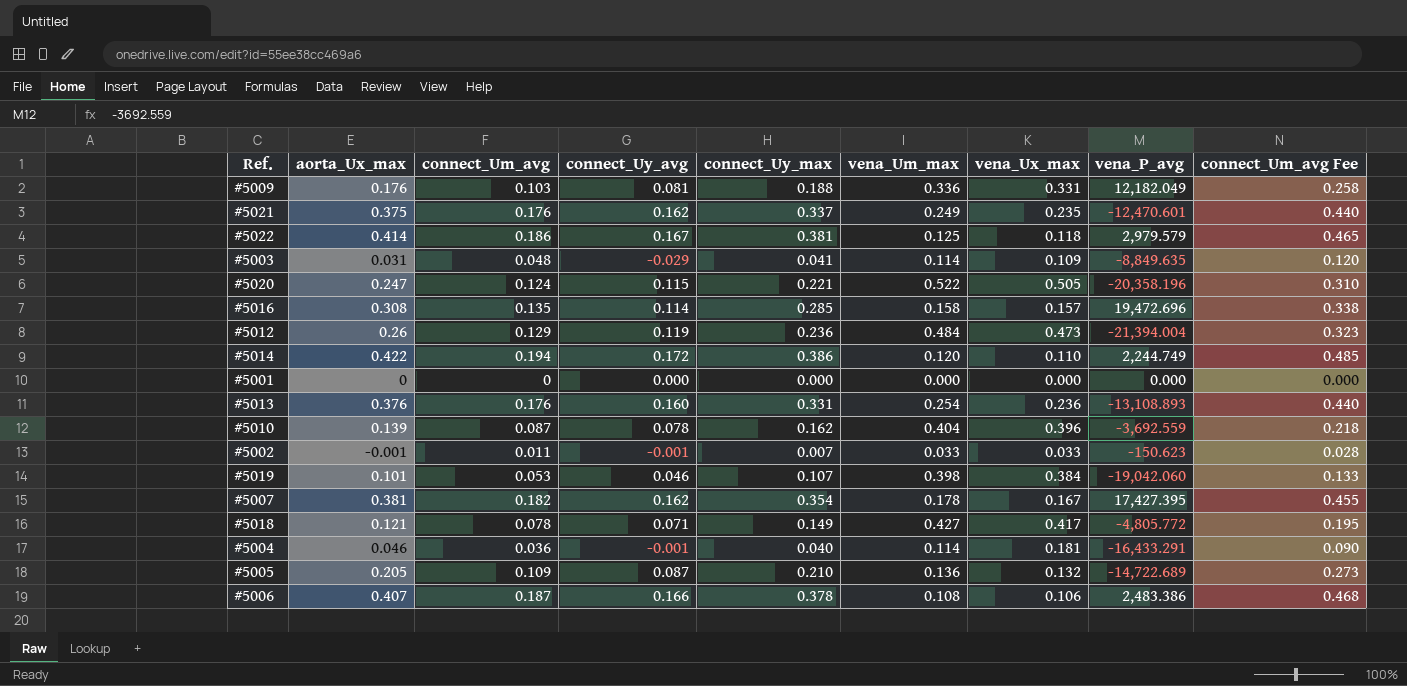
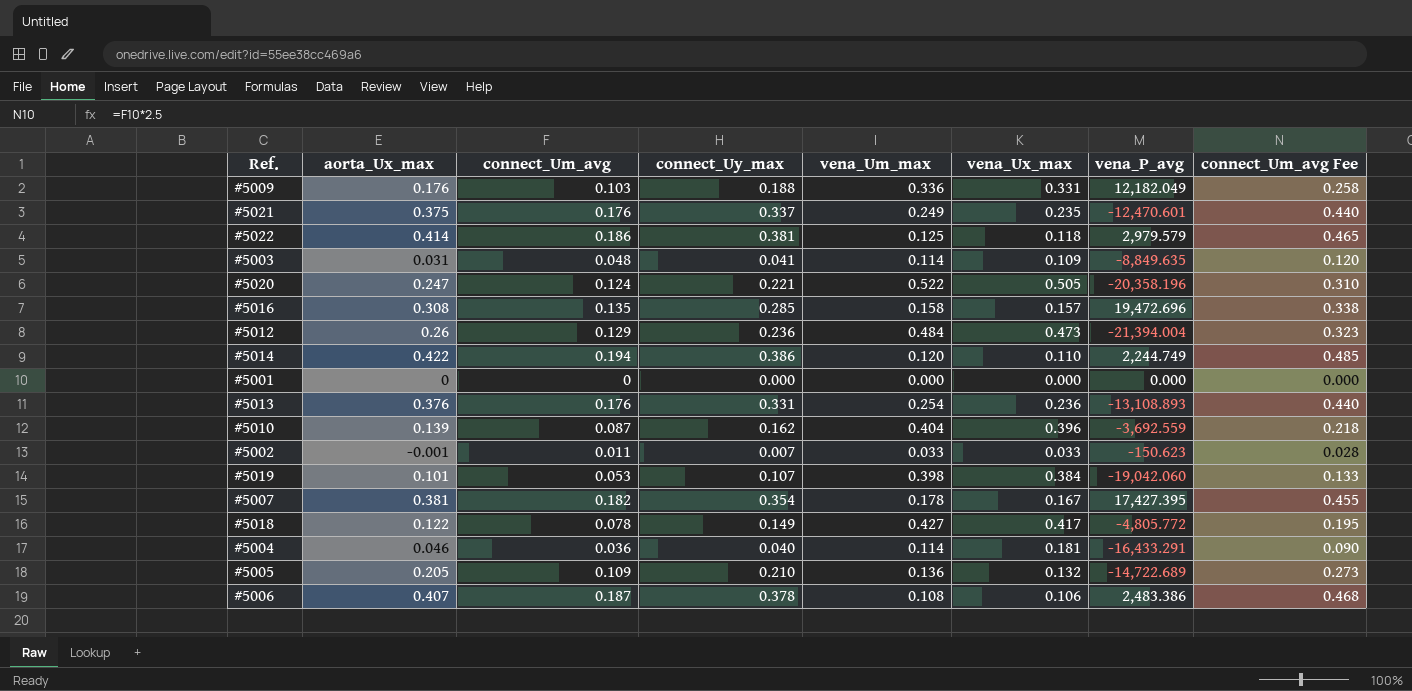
column connect_Uy_avg | position: 4 -> none
#5018 | aorta_Ux_max: 0.121 -> 0.122

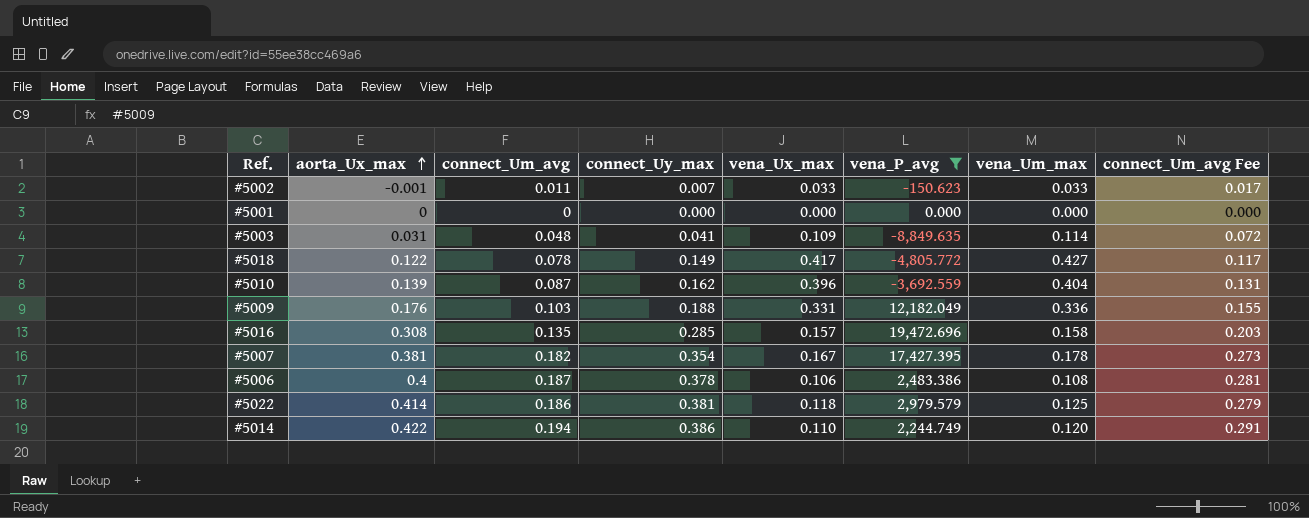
filter: none -> vena_P_avg >= -8,849.635
row order: none -> aorta_Ux_max ascending
column vena_Um_max | position: 5 -> 7
column connect_Um_avg Fee | formula: [connect_Um_avg] * 2.5 -> [connect_Um_avg] * 1.5
#5006 | aorta_Ux_max: 0.407 -> 0.4

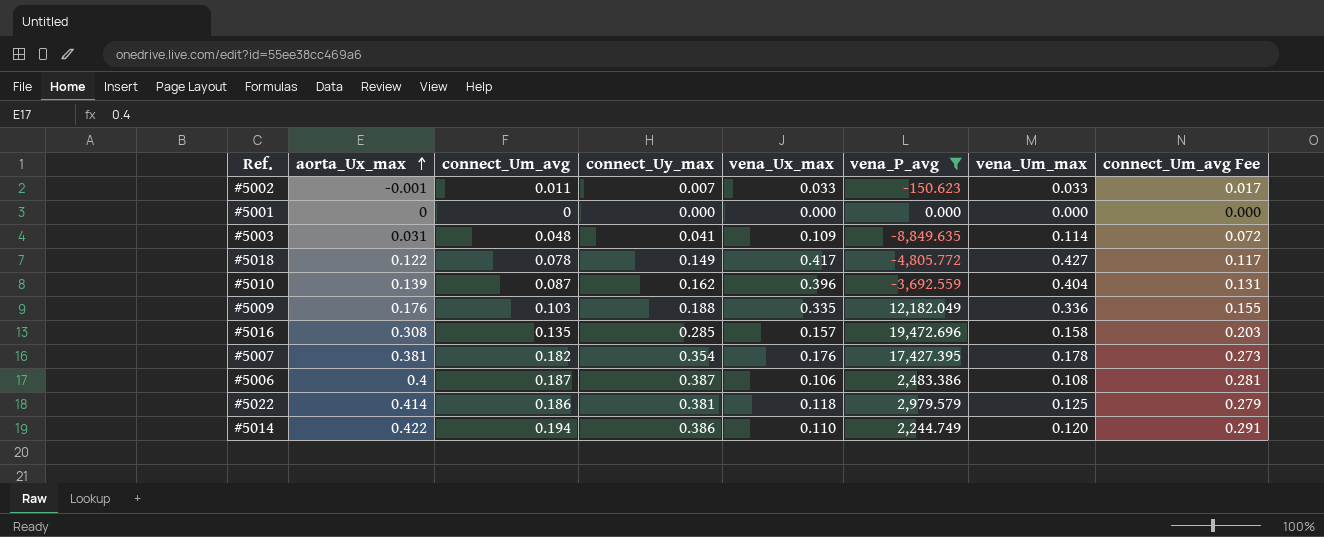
#5009 | vena_Ux_max: 0.331 -> 0.335
#5007 | vena_Ux_max: 0.167 -> 0.176
#5006 | connect_Uy_max: 0.378 -> 0.387

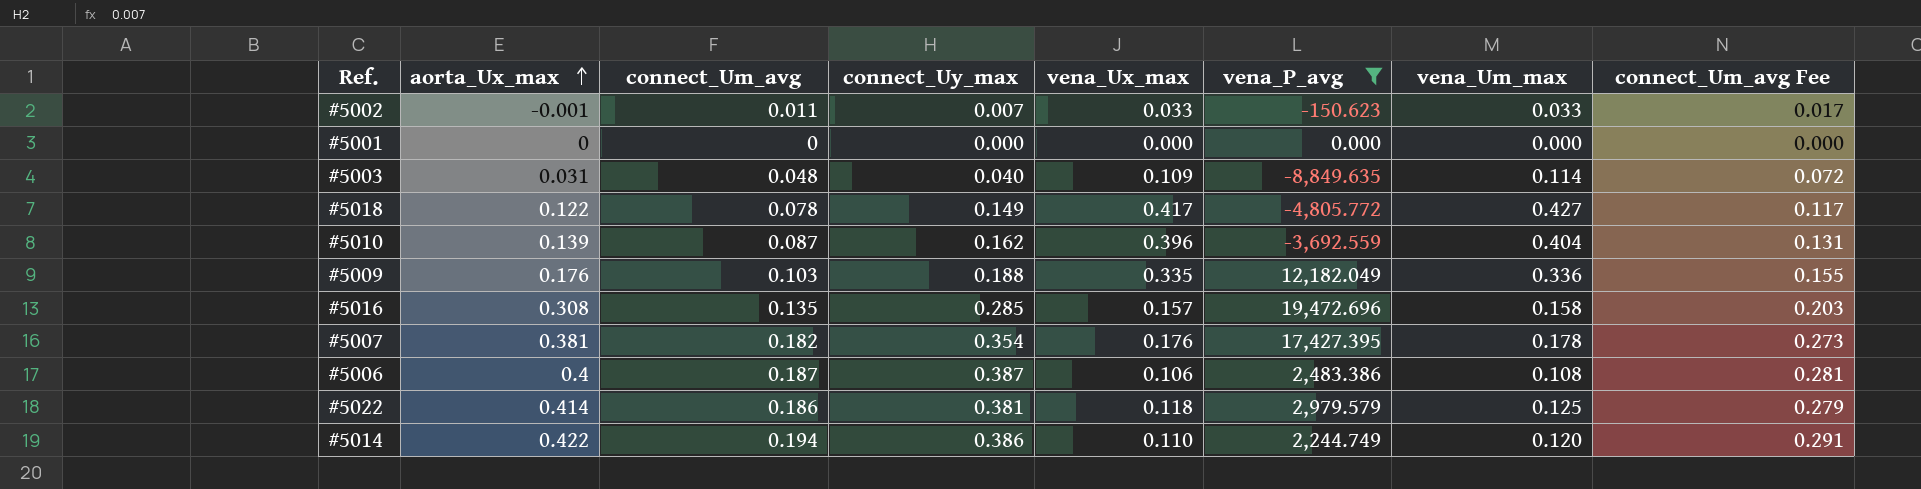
#5003 | connect_Uy_max: 0.041 -> 0.040

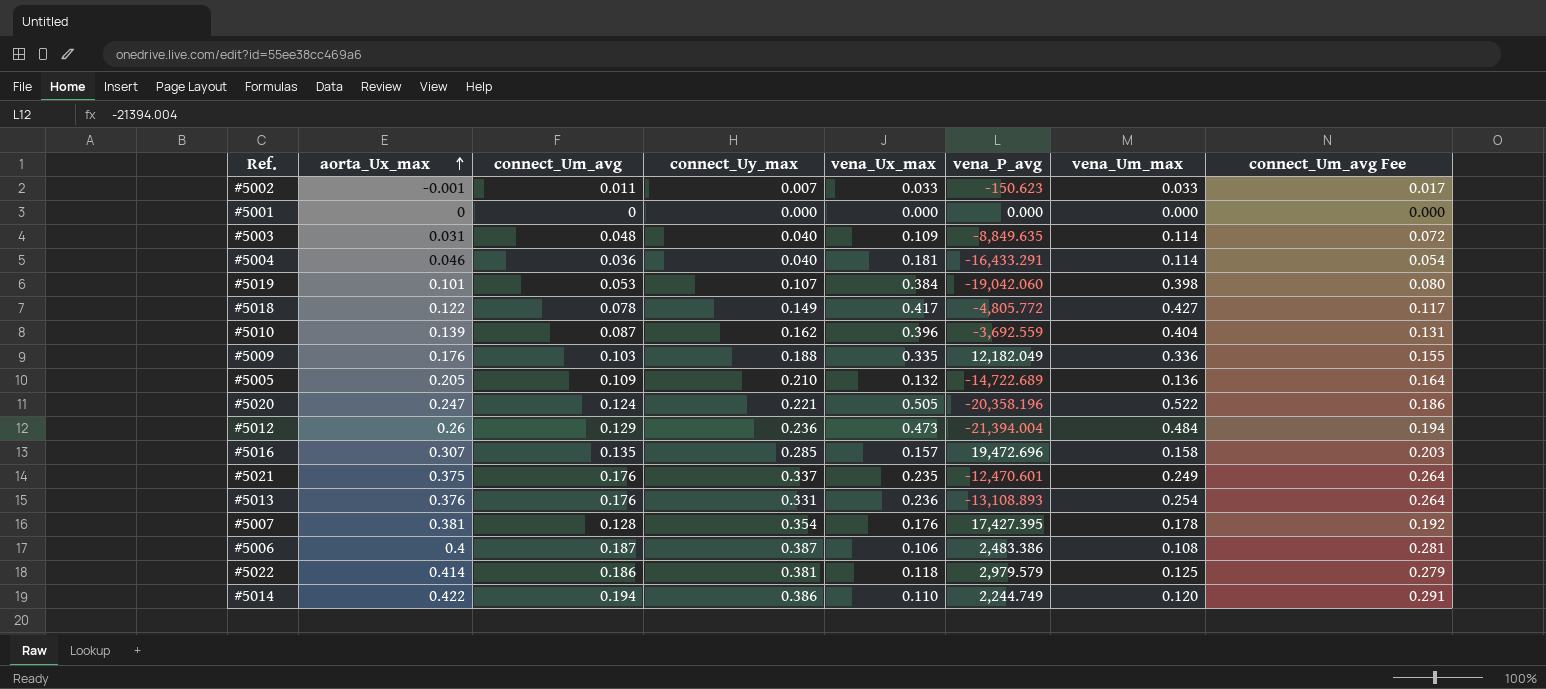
filter: vena_P_avg >= -8,849.635 -> none
#5016 | aorta_Ux_max: 0.308 -> 0.307
#5007 | connect_Um_avg: 0.182 -> 0.128
#5007 | connect_Um_avg Fee: 0.273 -> 0.192

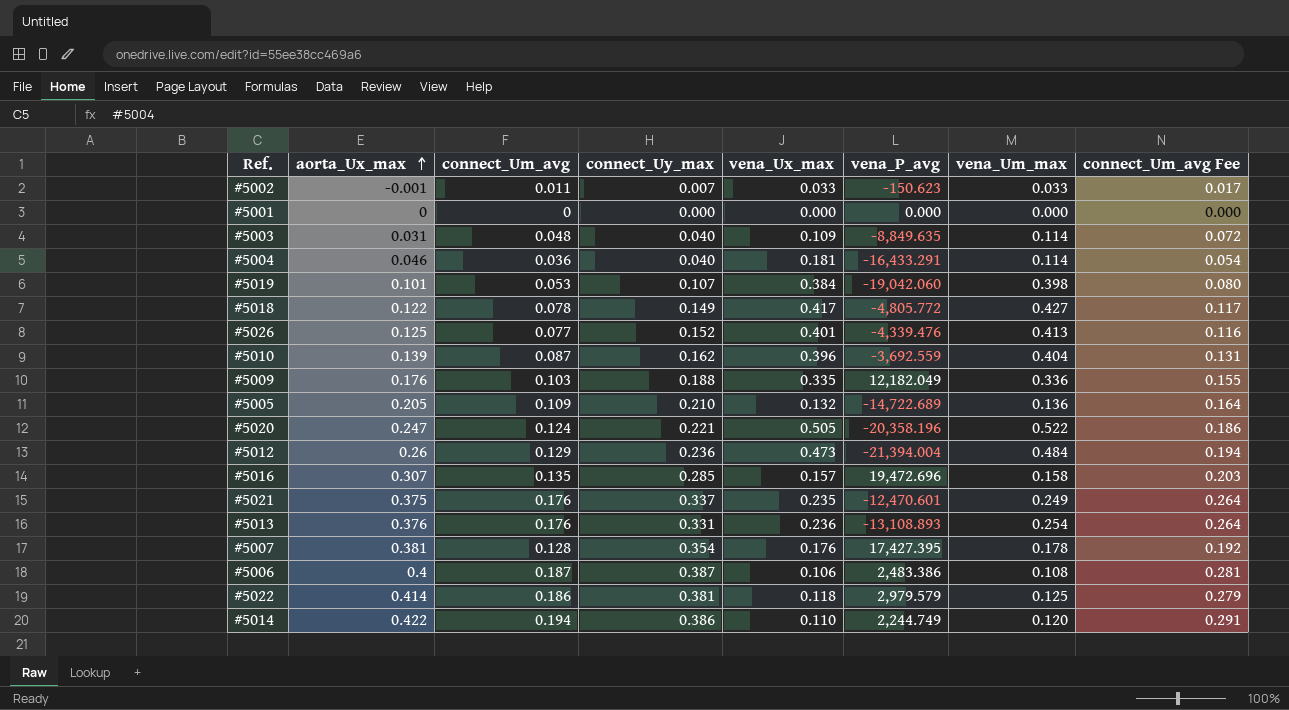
row #5026: none -> 0.125 | 0.077 | 0.152 | 0.401 | -4,339.476 | 0.413 | 0.116

